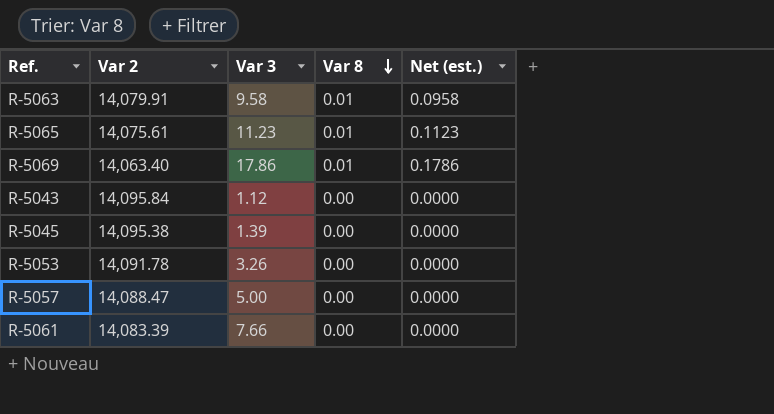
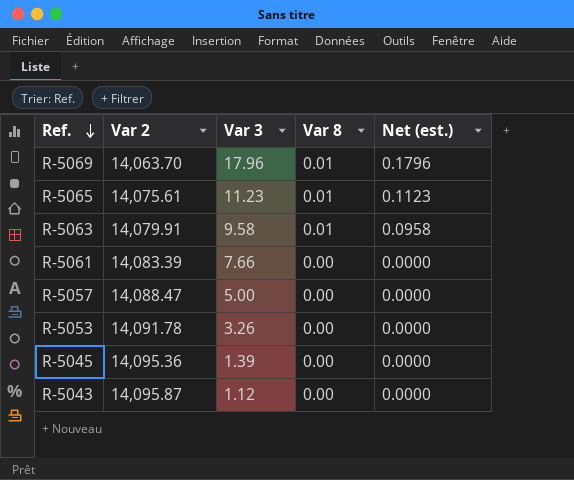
row order: Var 8 descending -> Ref. descending
R-5069 | Var 2: 14,063.40 -> 14,063.70
R-5069 | Var 3: 17.86 -> 17.96
R-5069 | Net (est.): 0.1786 -> 0.1796
R-5045 | Var 2: 14,095.38 -> 14,095.36
R-5043 | Var 2: 14,095.84 -> 14,095.87

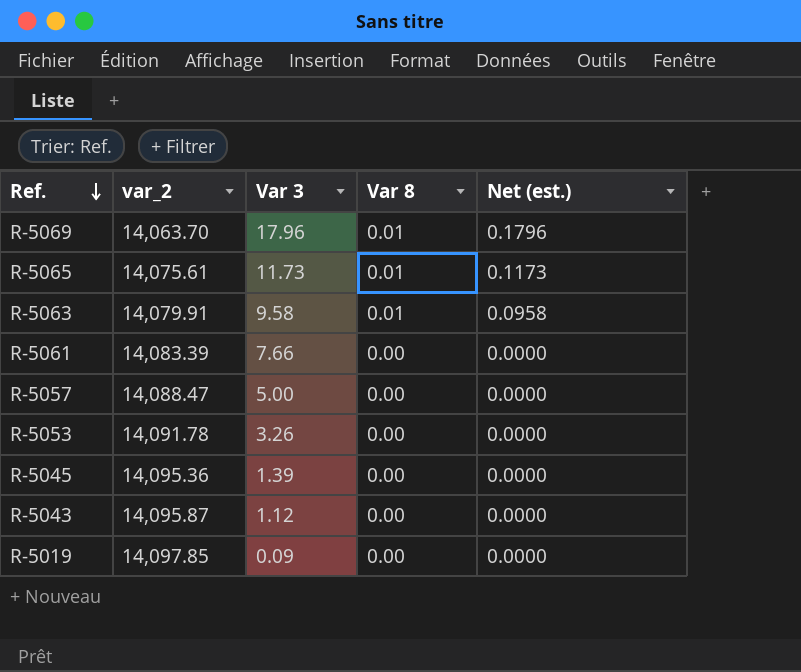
column name: Var 2 -> var_2
R-5065 | Var 3: 11.23 -> 11.73
R-5065 | Net (est.): 0.1123 -> 0.1173
row R-5019: none -> 14,097.85 | 0.09 | 0.00 | 0.0000

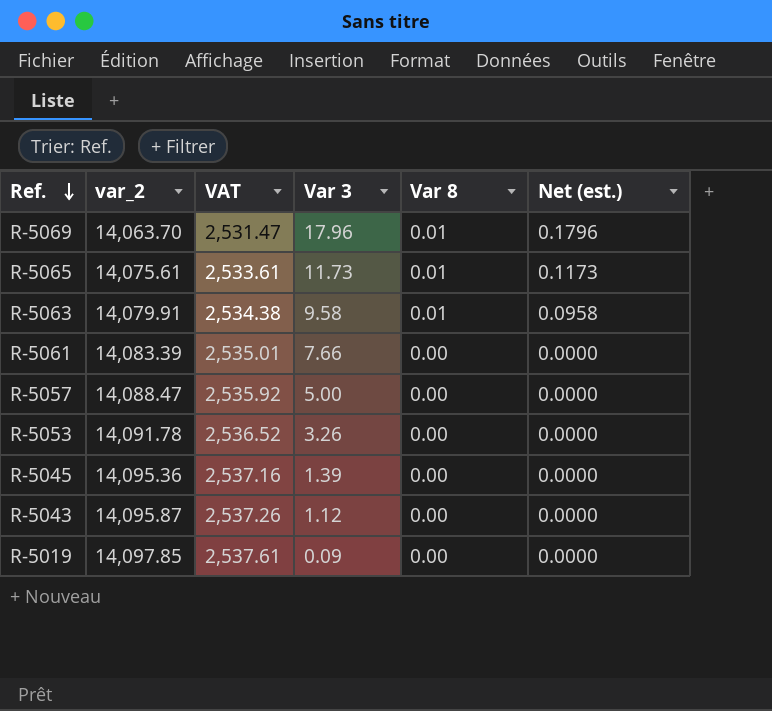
column VAT | formula: none -> [var_2] * 0.18

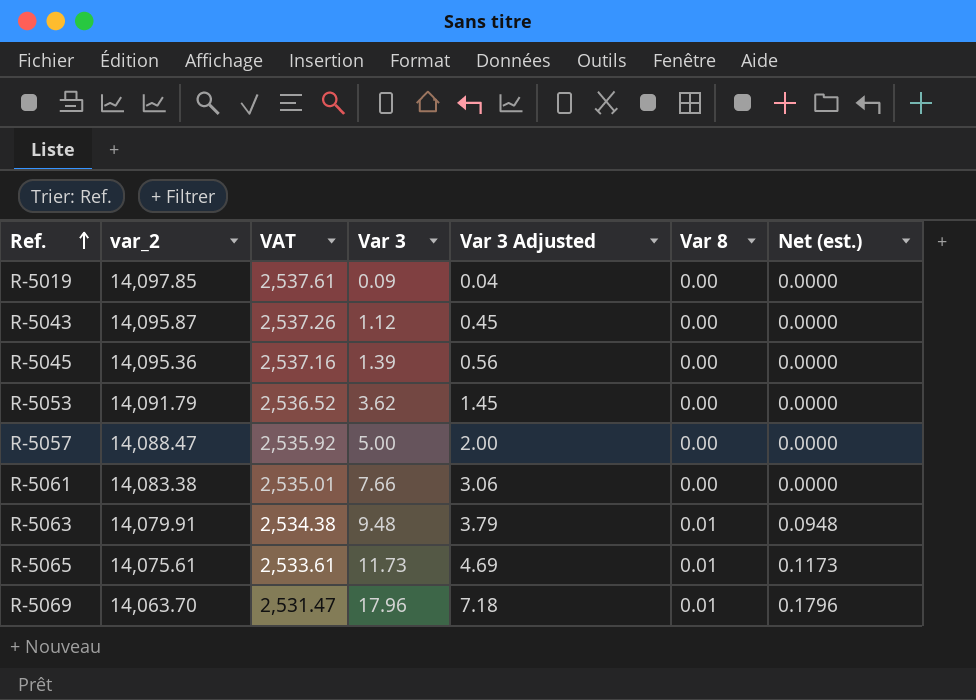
row order: Ref. descending -> Ref. ascending
column Var 3 Adjusted | formula: none -> [Var 3] * 0.4
R-5053 | var_2: 14,091.78 -> 14,091.79
R-5053 | Var 3: 3.26 -> 3.62
R-5061 | var_2: 14,083.39 -> 14,083.38
R-5063 | Var 3: 9.58 -> 9.48
R-5063 | Net (est.): 0.0958 -> 0.0948

